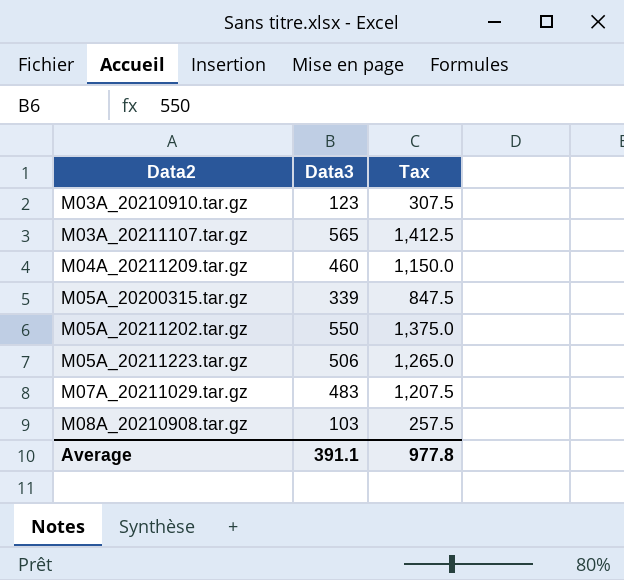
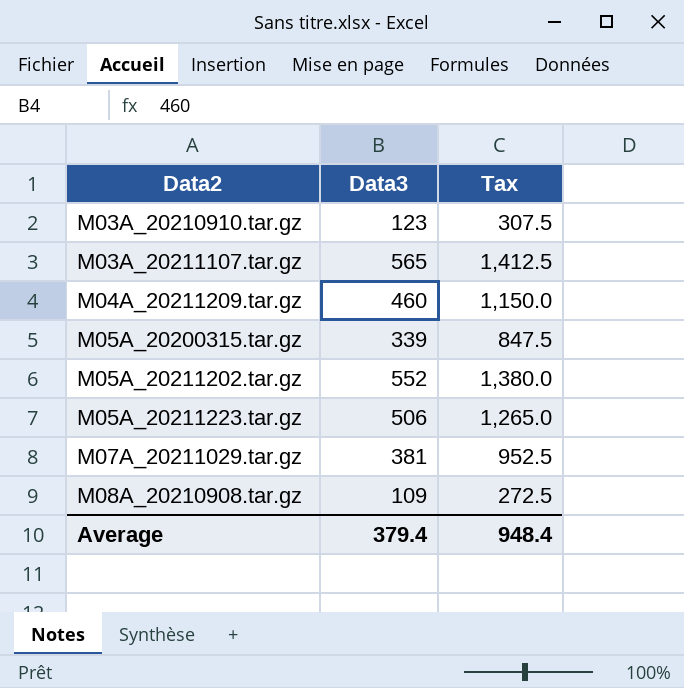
M05A_20211202.tar.gz | Data3: 550 -> 552
M05A_20211202.tar.gz | Tax: 1,375.0 -> 1,380.0
M07A_20211029.tar.gz | Data3: 483 -> 381
M07A_20211029.tar.gz | Tax: 1,207.5 -> 952.5
M08A_20210908.tar.gz | Data3: 103 -> 109
M08A_20210908.tar.gz | Tax: 257.5 -> 272.5
Average | Data3: 391.1 -> 379.4
Average | Tax: 977.8 -> 948.4

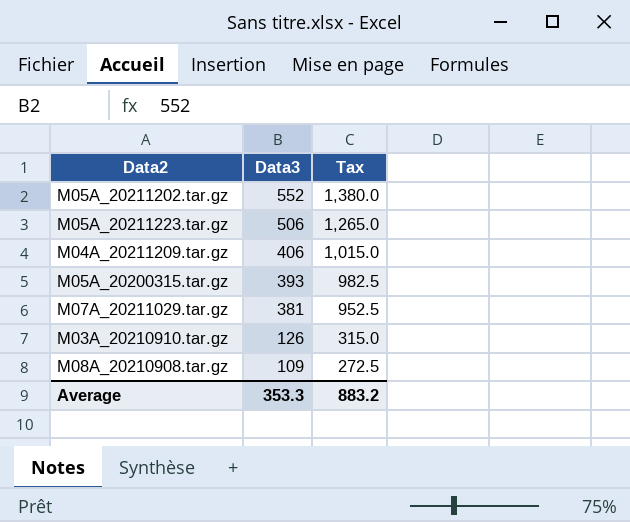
row order: Data2 ascending -> Data3 descending
row M03A_20211107.tar.gz: 565 | 1,412.5 -> none
M04A_20211209.tar.gz | Data3: 460 -> 406
M04A_20211209.tar.gz | Tax: 1,150.0 -> 1,015.0
M05A_20200315.tar.gz | Data3: 339 -> 393
M05A_20200315.tar.gz | Tax: 847.5 -> 982.5
M03A_20210910.tar.gz | Data3: 123 -> 126
M03A_20210910.tar.gz | Tax: 307.5 -> 315.0
Average | Data3: 379.4 -> 353.3
Average | Tax: 948.4 -> 883.2

